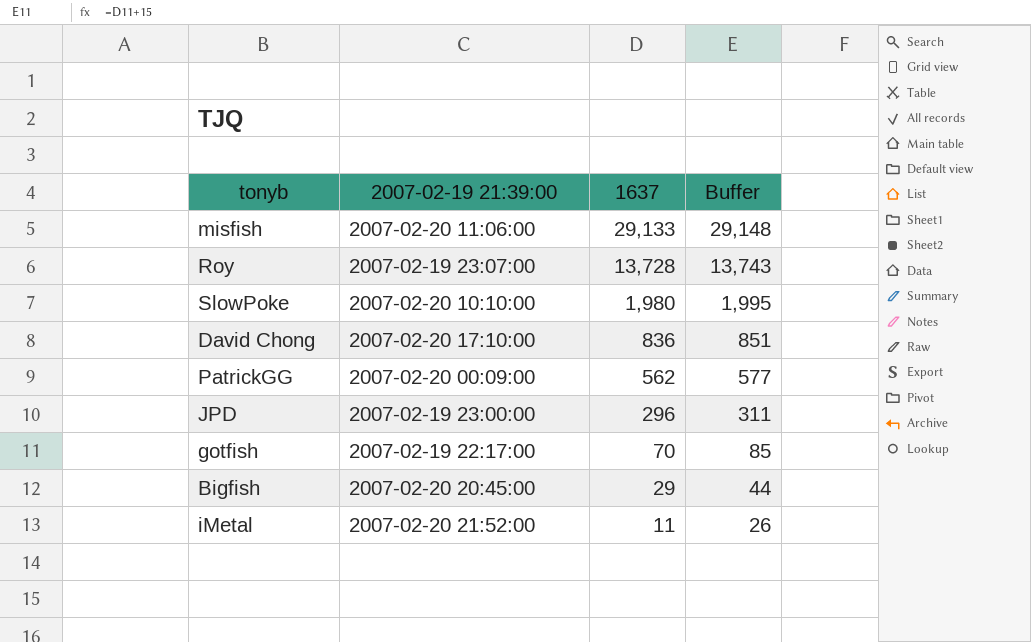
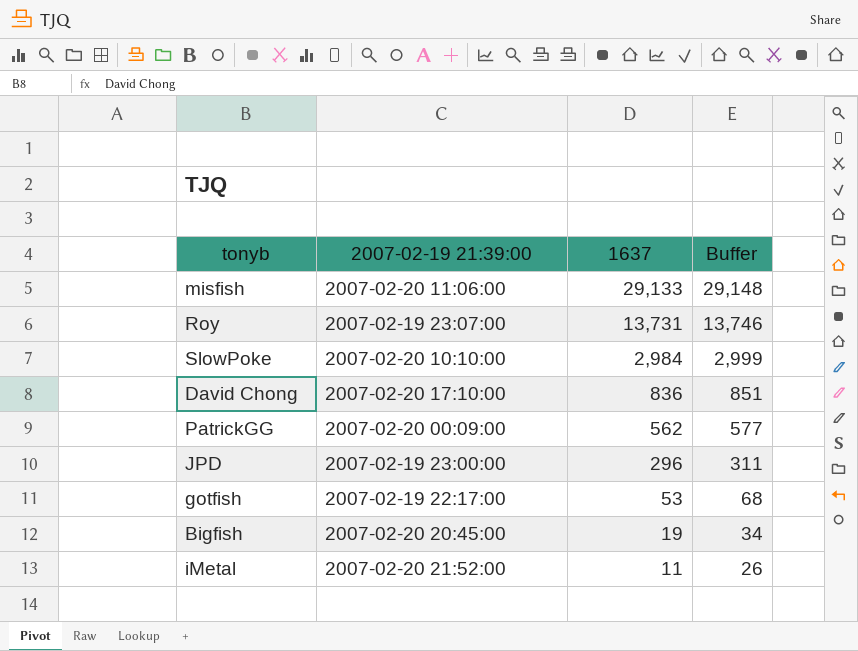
Roy | 1637: 13,728 -> 13,731
Roy | Buffer: 13,743 -> 13,746
SlowPoke | 1637: 1,980 -> 2,984
SlowPoke | Buffer: 1,995 -> 2,999
gotfish | 1637: 70 -> 53
gotfish | Buffer: 85 -> 68
Bigfish | 1637: 29 -> 19
Bigfish | Buffer: 44 -> 34

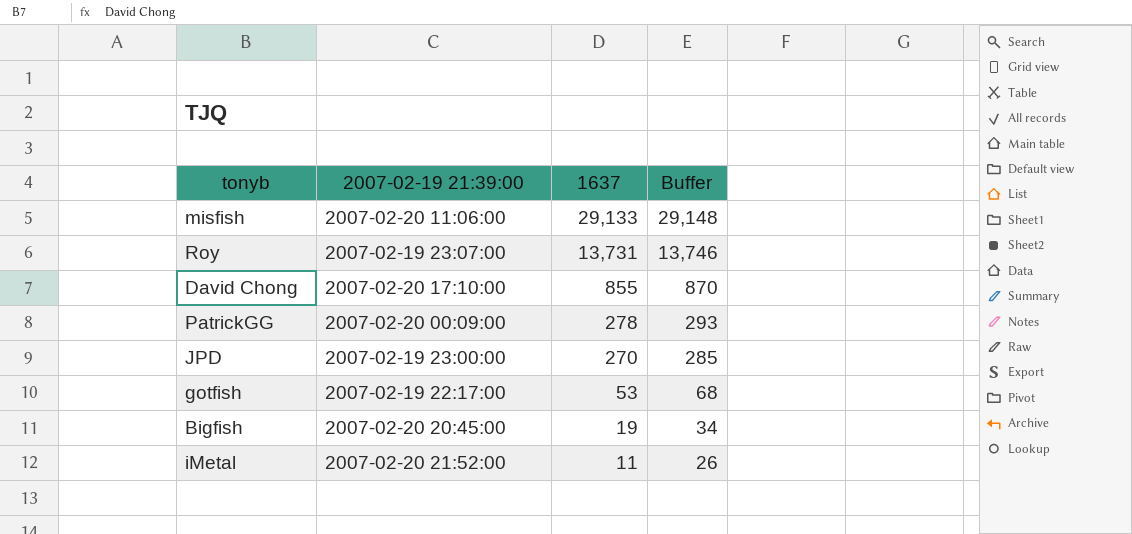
row SlowPoke: 2007-02-20 10:10:00 | 2,984 | 2,999 -> none
David Chong | 1637: 836 -> 855
David Chong | Buffer: 851 -> 870
PatrickGG | 1637: 562 -> 278
PatrickGG | Buffer: 577 -> 293
JPD | 1637: 296 -> 270
JPD | Buffer: 311 -> 285

